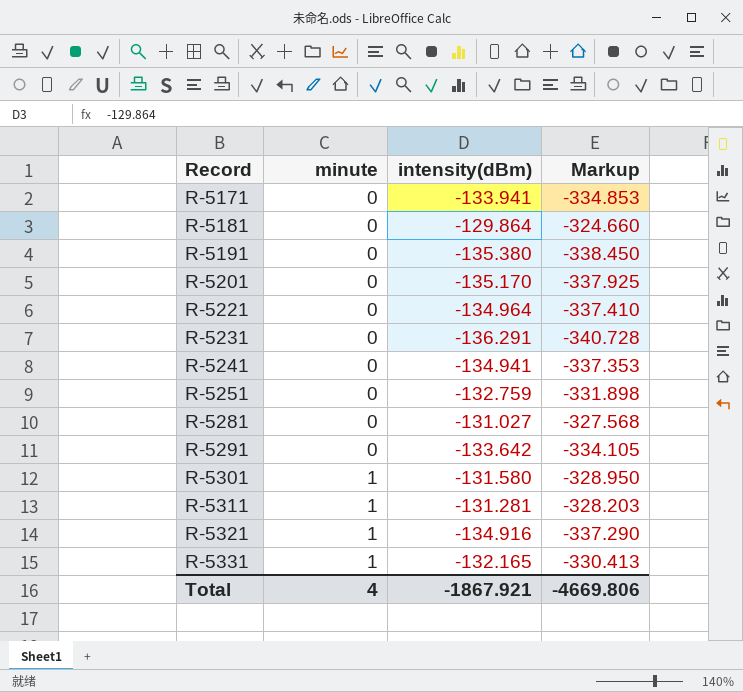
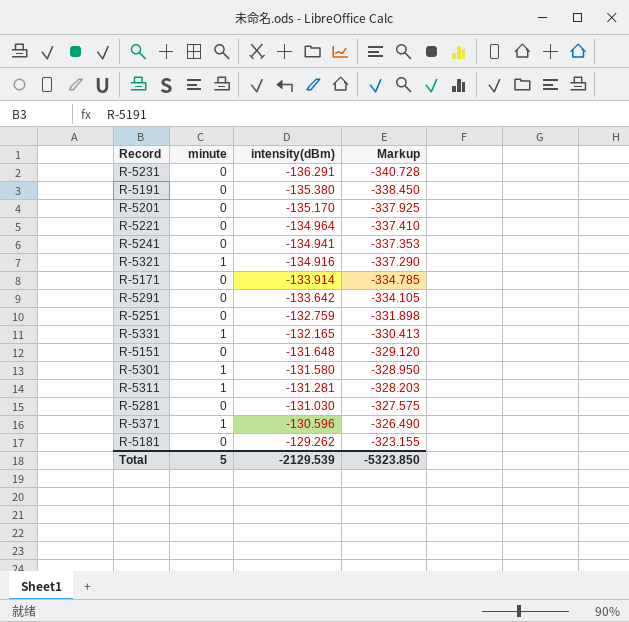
row order: Record ascending -> intensity(dBm) ascending
R-5171 | intensity(dBm): -133.941 -> -133.914
R-5171 | Markup: -334.853 -> -334.785
row R-5151: none -> 0 | -131.648 | -329.120
R-5281 | intensity(dBm): -131.027 -> -131.030
R-5281 | Markup: -327.568 -> -327.575
row R-5371: none -> 1 | -130.596 | -326.490
R-5181 | intensity(dBm): -129.864 -> -129.262
R-5181 | Markup: -324.660 -> -323.155
Total | minute: 4 -> 5
Total | intensity(dBm): -1867.921 -> -2129.539
Total | Markup: -4669.806 -> -5323.850

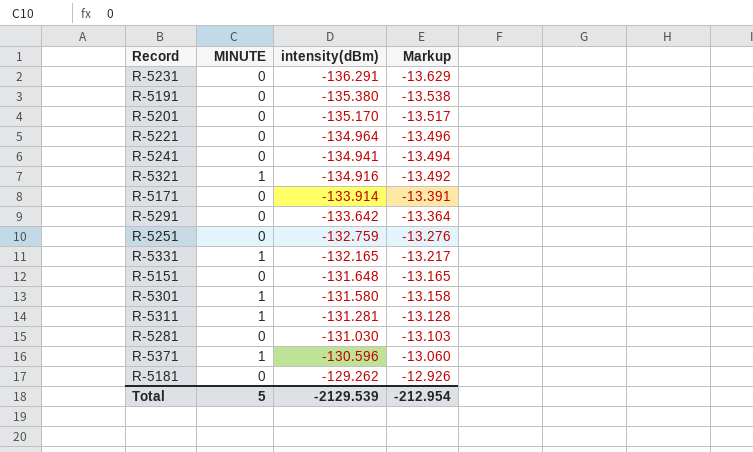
column name: minute -> MINUTE
column Markup | formula: [intensity(dBm)] * 2.5 -> [intensity(dBm)] * 0.1
Total | Markup: -5323.850 -> -212.954

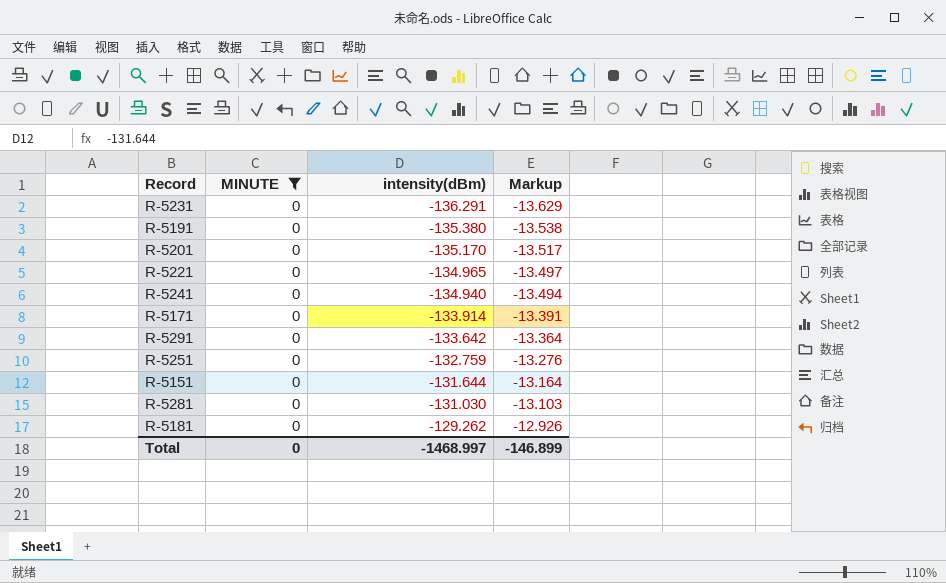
filter: none -> MINUTE = 0
R-5221 | intensity(dBm): -134.964 -> -134.965
R-5221 | Markup: -13.496 -> -13.497
R-5241 | intensity(dBm): -134.941 -> -134.940
R-5151 | intensity(dBm): -131.648 -> -131.644
R-5151 | Markup: -13.165 -> -13.164
Total | MINUTE: 5 -> 0
Total | intensity(dBm): -2129.539 -> -1468.997
Total | Markup: -212.954 -> -146.899

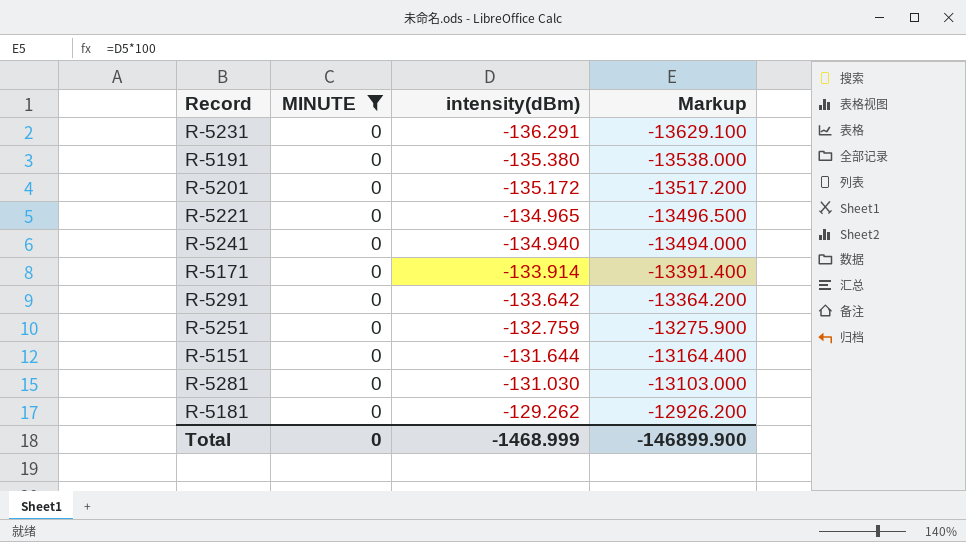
column Markup | formula: [intensity(dBm)] * 0.1 -> [intensity(dBm)] * 100
R-5201 | intensity(dBm): -135.170 -> -135.172
Total | intensity(dBm): -1468.997 -> -1468.999
Total | Markup: -146.899 -> -146899.900

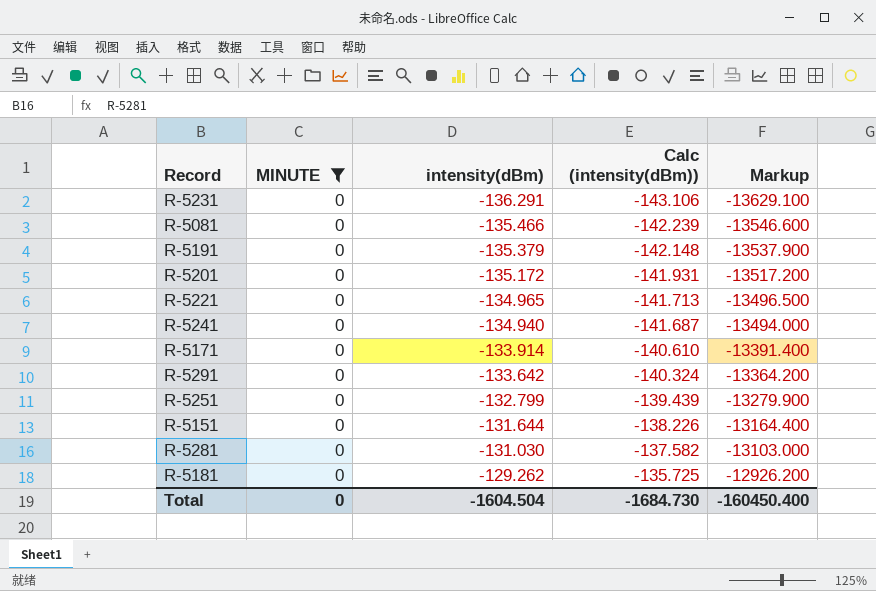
column Calc (intensity(dBm)) | formula: none -> [intensity(dBm)] * 1.05
row R-5081: none -> 0 | -135.466 | -142.239 | -13546.600
R-5191 | intensity(dBm): -135.380 -> -135.379
R-5191 | Markup: -13538.000 -> -13537.900
R-5251 | intensity(dBm): -132.759 -> -132.799
R-5251 | Markup: -13275.900 -> -13279.900
Total | intensity(dBm): -1468.999 -> -1604.504
Total | Markup: -146899.900 -> -160450.400

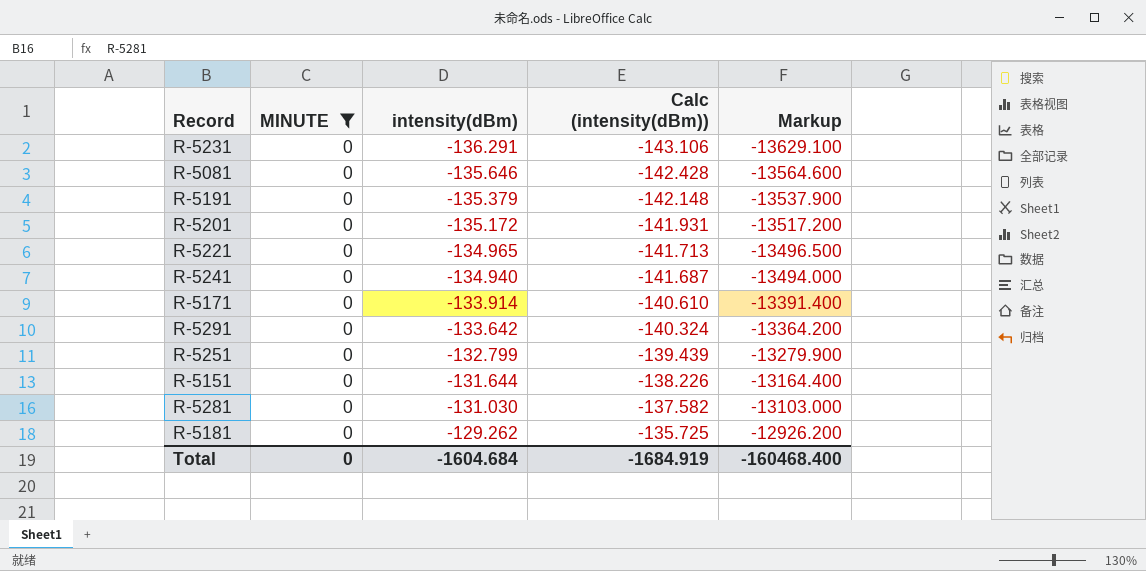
R-5081 | intensity(dBm): -135.466 -> -135.646
R-5081 | Calc (intensity(dBm)): -142.239 -> -142.428
R-5081 | Markup: -13546.600 -> -13564.600
Total | intensity(dBm): -1604.504 -> -1604.684
Total | Calc (intensity(dBm)): -1684.730 -> -1684.919
Total | Markup: -160450.400 -> -160468.400

